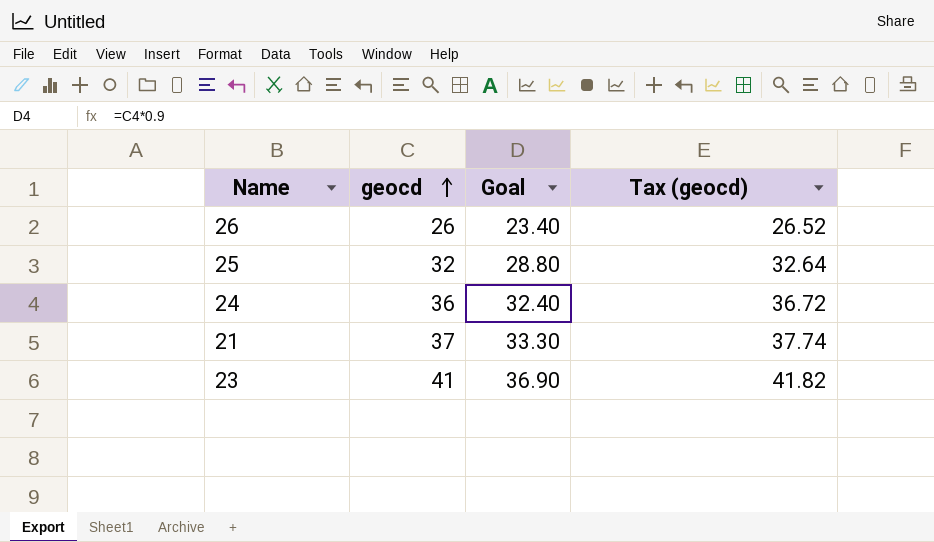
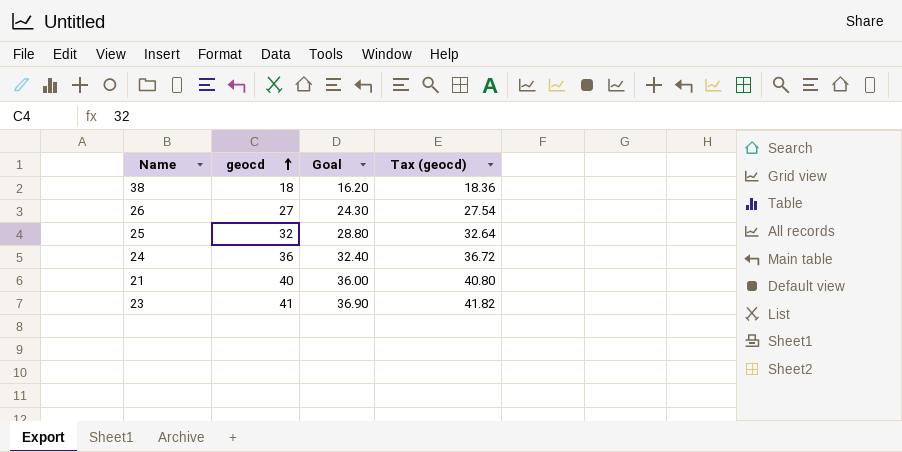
row 38: none -> 18 | 16.20 | 18.36
26 | geocd: 26 -> 27
26 | Goal: 23.40 -> 24.30
26 | Tax (geocd): 26.52 -> 27.54
21 | geocd: 37 -> 40
21 | Goal: 33.30 -> 36.00
21 | Tax (geocd): 37.74 -> 40.80

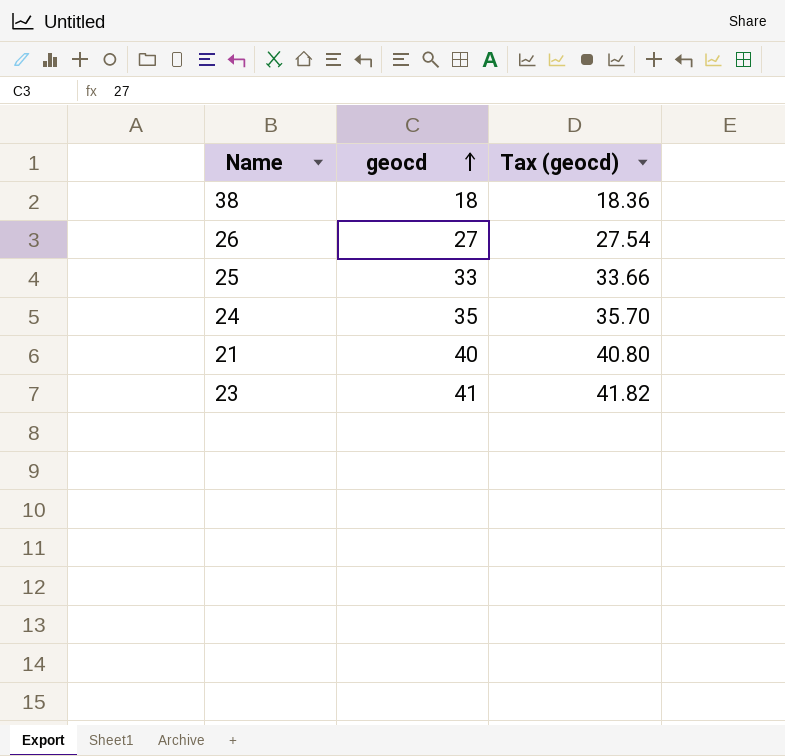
column Goal | formula: [geocd] * 0.9 -> none
25 | geocd: 32 -> 33
25 | Tax (geocd): 32.64 -> 33.66
24 | geocd: 36 -> 35
24 | Tax (geocd): 36.72 -> 35.70

